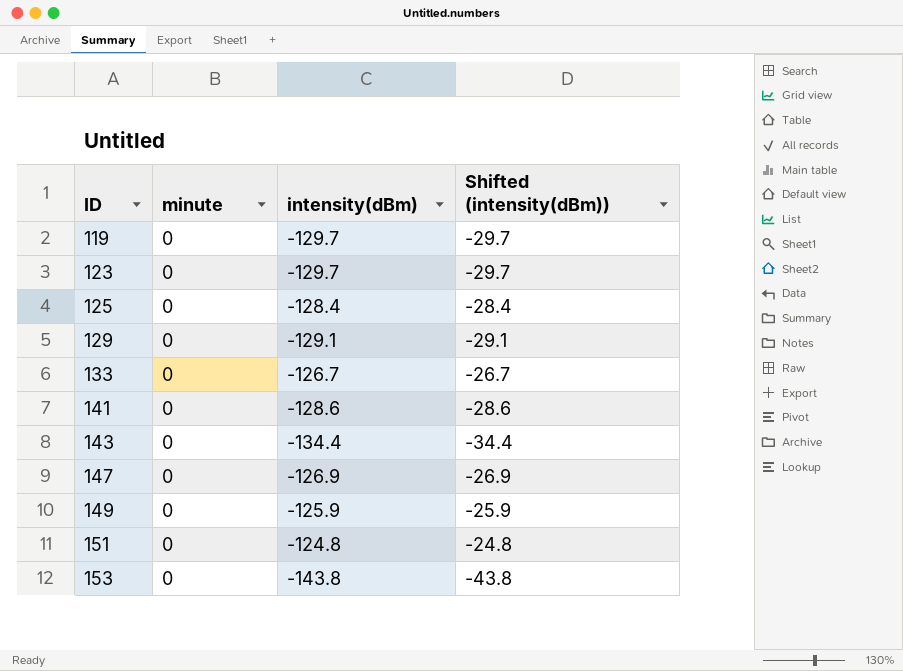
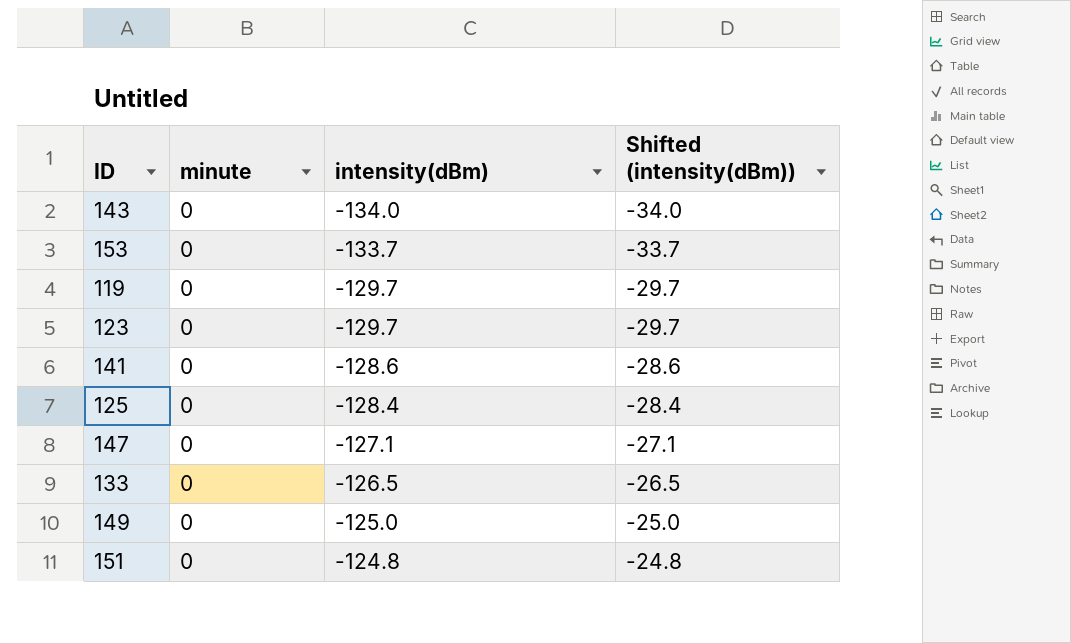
row order: ID ascending -> intensity(dBm) ascending
row 129: 0 | -129.1 | -29.1 -> none
143 | intensity(dBm): -134.4 -> -134.0
143 | Shifted (intensity(dBm)): -34.4 -> -34.0
153 | intensity(dBm): -143.8 -> -133.7
153 | Shifted (intensity(dBm)): -43.8 -> -33.7
147 | intensity(dBm): -126.9 -> -127.1
147 | Shifted (intensity(dBm)): -26.9 -> -27.1
133 | intensity(dBm): -126.7 -> -126.5
133 | Shifted (intensity(dBm)): -26.7 -> -26.5
149 | intensity(dBm): -125.9 -> -125.0
149 | Shifted (intensity(dBm)): -25.9 -> -25.0

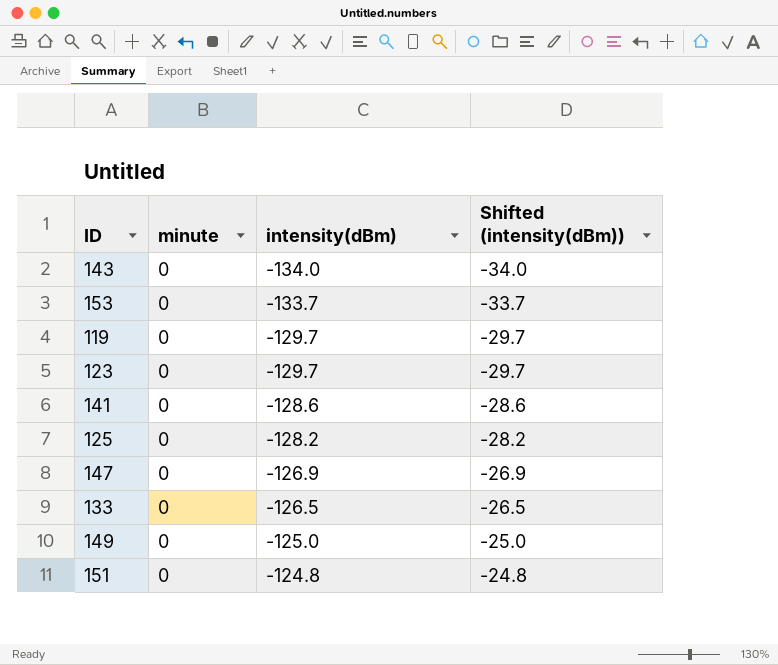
125 | intensity(dBm): -128.4 -> -128.2
125 | Shifted (intensity(dBm)): -28.4 -> -28.2
147 | intensity(dBm): -127.1 -> -126.9
147 | Shifted (intensity(dBm)): -27.1 -> -26.9

